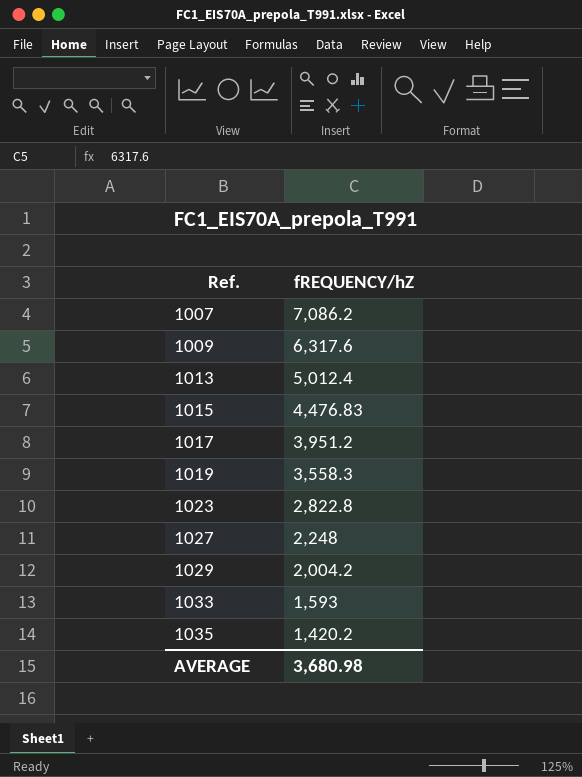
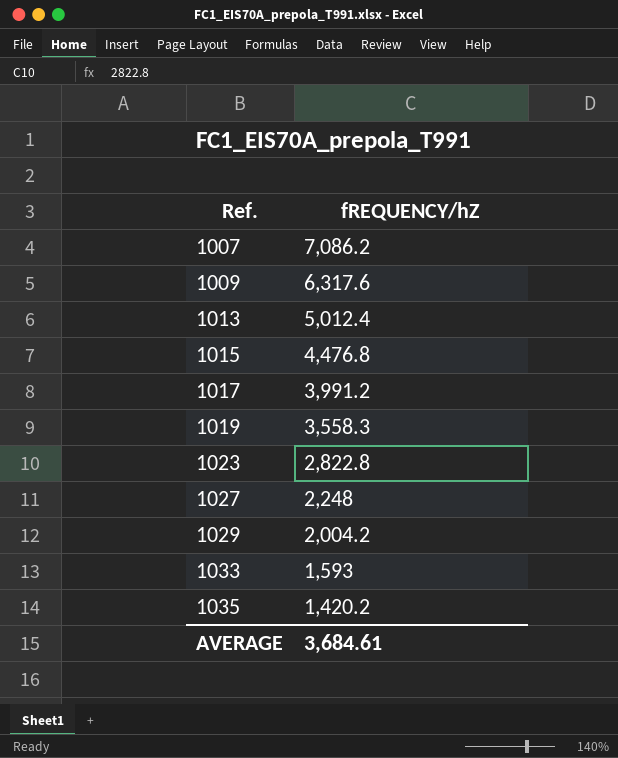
1015 | fREQUENCY/hZ: 4,476.83 -> 4,476.8
1017 | fREQUENCY/hZ: 3,951.2 -> 3,991.2
AVERAGE | fREQUENCY/hZ: 3,680.98 -> 3,684.61

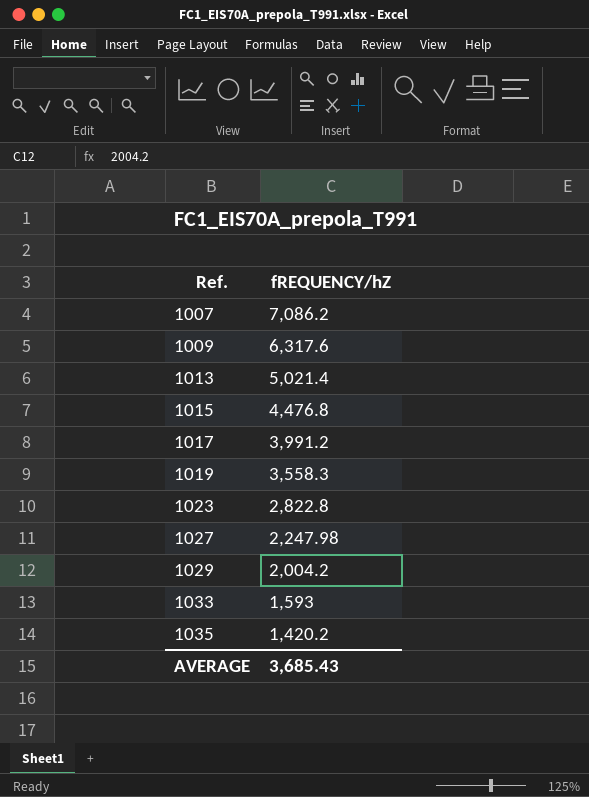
1013 | fREQUENCY/hZ: 5,012.4 -> 5,021.4
1027 | fREQUENCY/hZ: 2,248 -> 2,247.98
AVERAGE | fREQUENCY/hZ: 3,684.61 -> 3,685.43

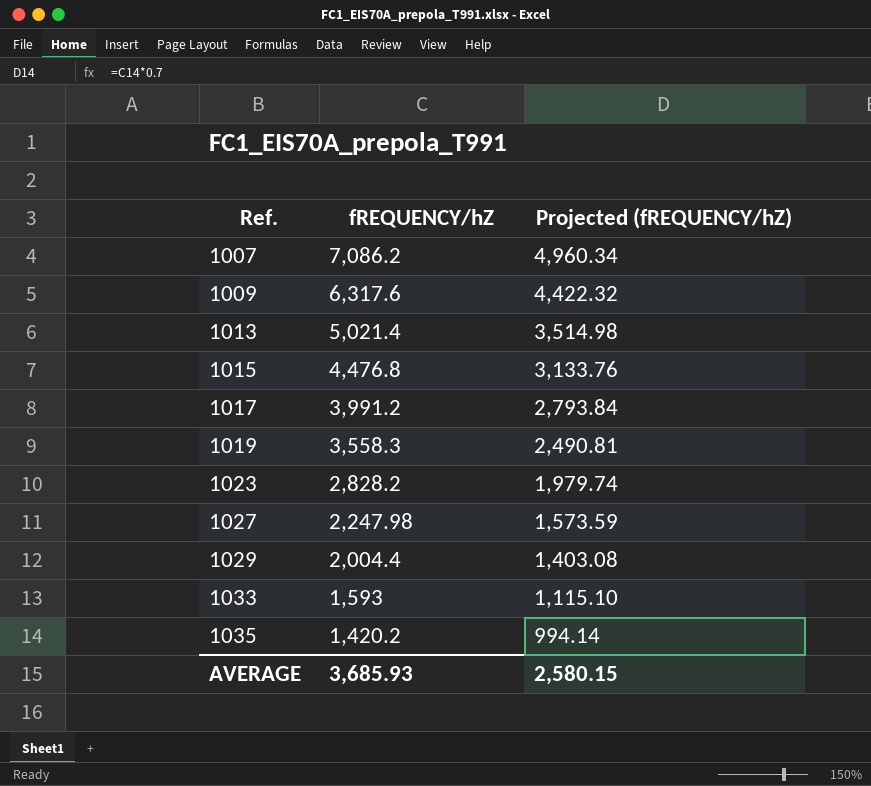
column Projected (fREQUENCY/hZ) | formula: none -> [fREQUENCY/hZ] * 0.7
1023 | fREQUENCY/hZ: 2,822.8 -> 2,828.2
1029 | fREQUENCY/hZ: 2,004.2 -> 2,004.4
AVERAGE | fREQUENCY/hZ: 3,685.43 -> 3,685.93

